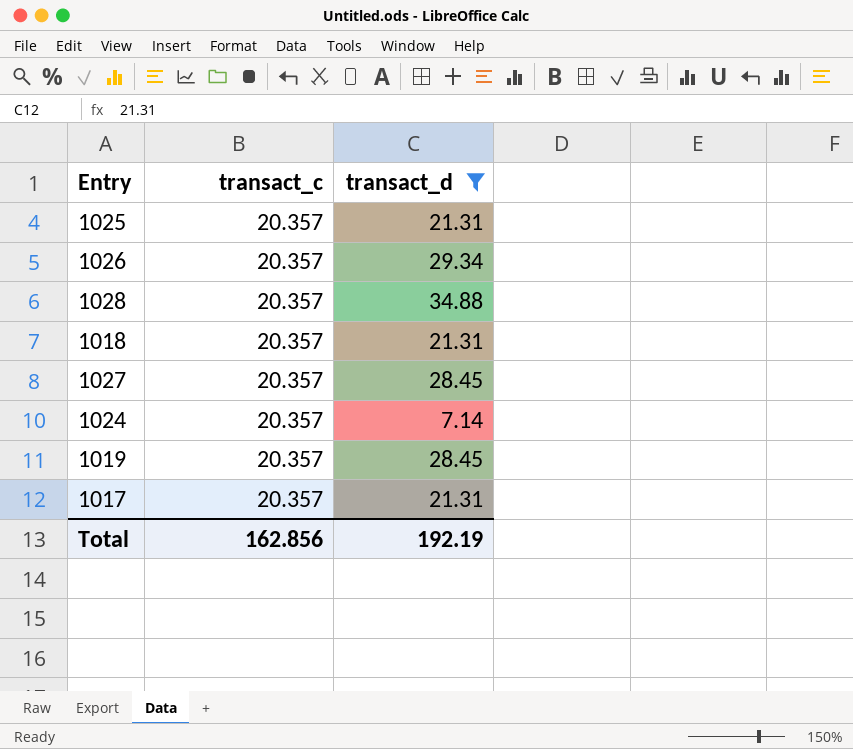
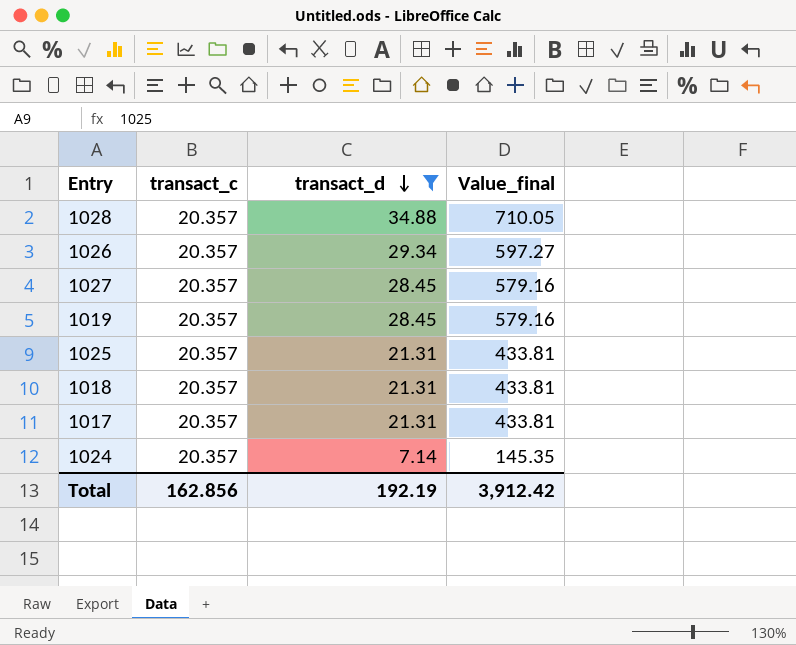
row order: none -> transact_d descending
column Value_final | formula: none -> [transact_c] * [transact_d]

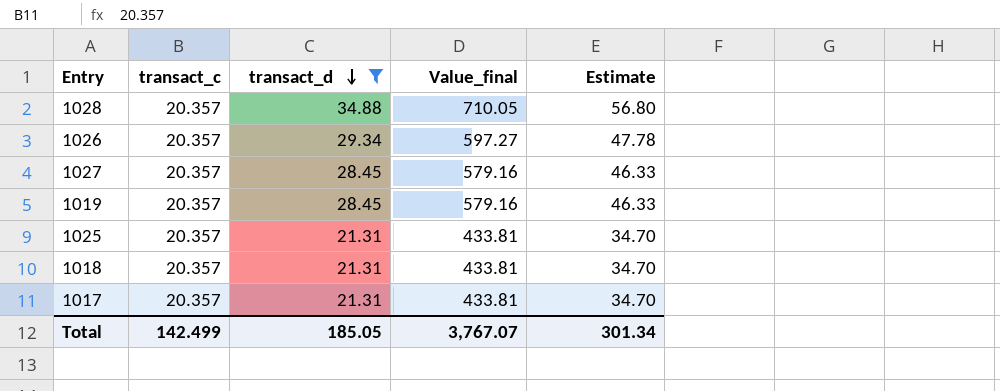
column Estimate | formula: none -> [Value_final] * 0.08
row 1024: 20.357 | 7.14 | 145.35 -> none
Total | transact_c: 162.856 -> 142.499
Total | transact_d: 192.19 -> 185.05
Total | Value_final: 3,912.42 -> 3,767.07

